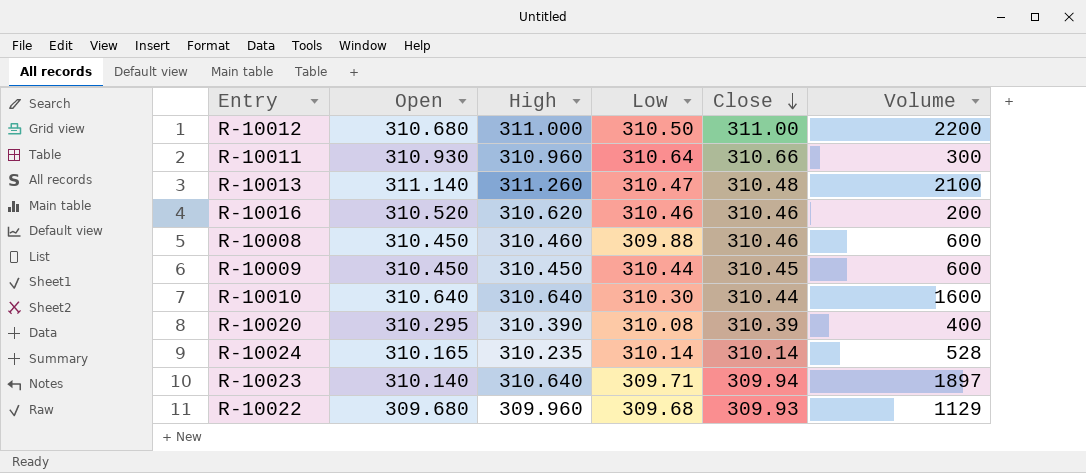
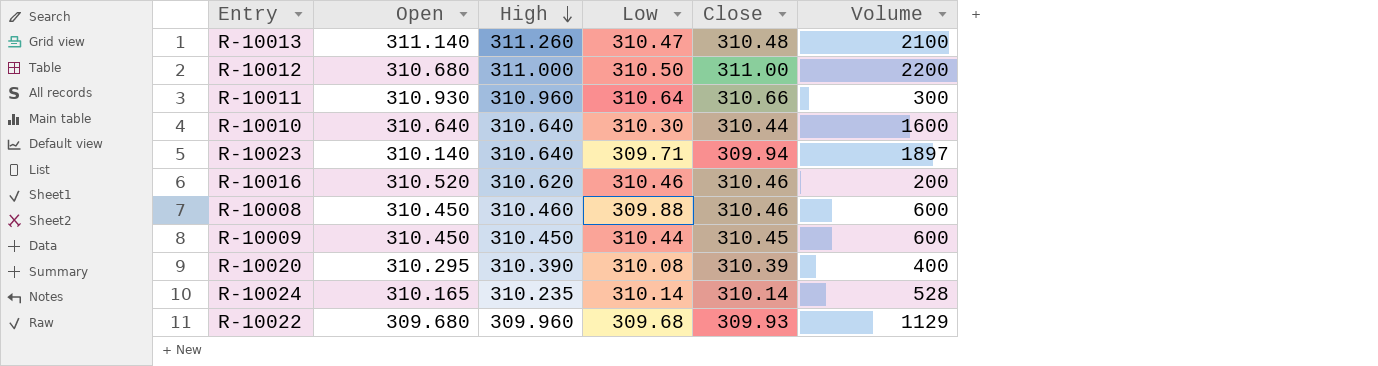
row order: Close descending -> High descending

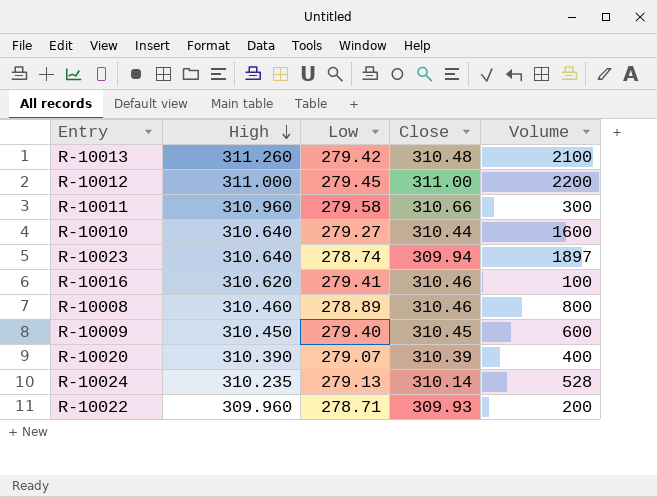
column Open | position: 2 -> none
R-10013 | Low: 310.47 -> 279.42
R-10012 | Low: 310.50 -> 279.45
R-10011 | Low: 310.64 -> 279.58
R-10010 | Low: 310.30 -> 279.27
R-10023 | Low: 309.71 -> 278.74
R-10016 | Low: 310.46 -> 279.41
R-10016 | Volume: 200 -> 100
R-10008 | Low: 309.88 -> 278.89
R-10008 | Volume: 600 -> 800
R-10009 | Low: 310.44 -> 279.40
R-10020 | Low: 310.08 -> 279.07
R-10024 | Low: 310.14 -> 279.13
R-10022 | Low: 309.68 -> 278.71
R-10022 | Volume: 1129 -> 200

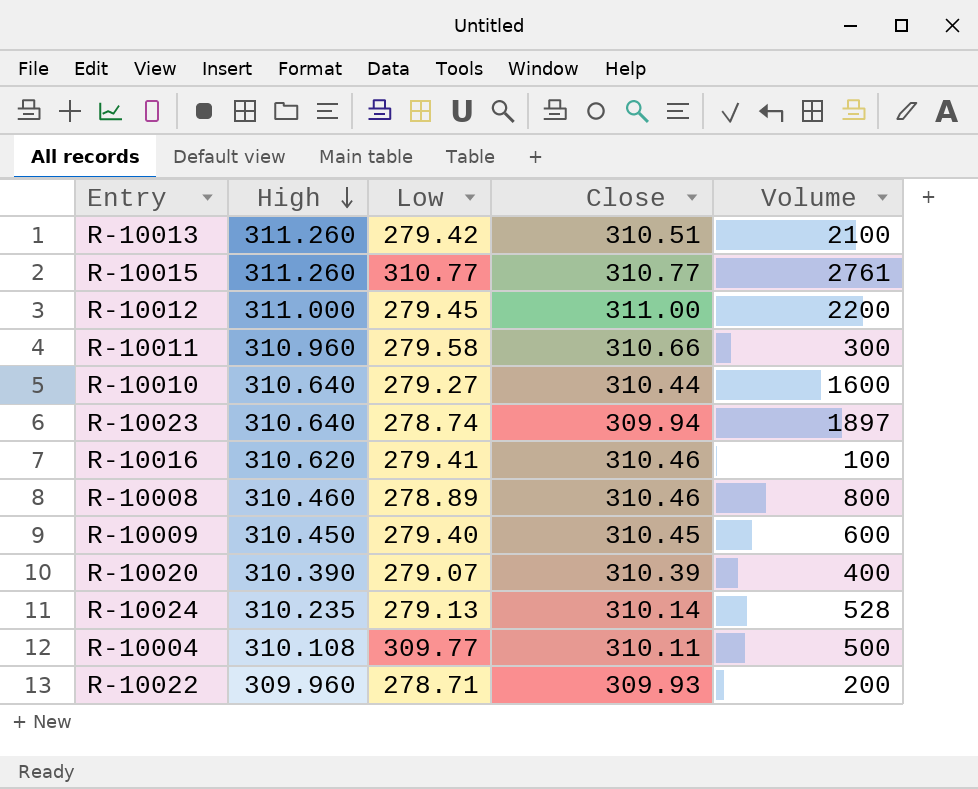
R-10013 | Close: 310.48 -> 310.51
row R-10015: none -> 311.260 | 310.77 | 310.77 | 2761
row R-10004: none -> 310.108 | 309.77 | 310.11 | 500

